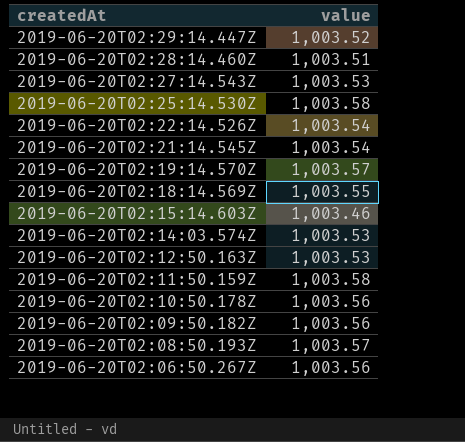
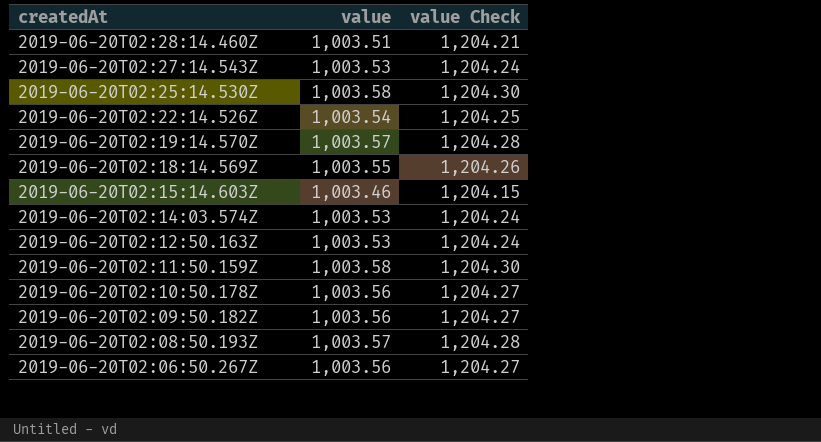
column value Check | formula: none -> [value] * 1.2
row 2019-06-20T02:29:14.447Z: 1,003.52 -> none
row 2019-06-20T02:21:14.545Z: 1,003.54 -> none

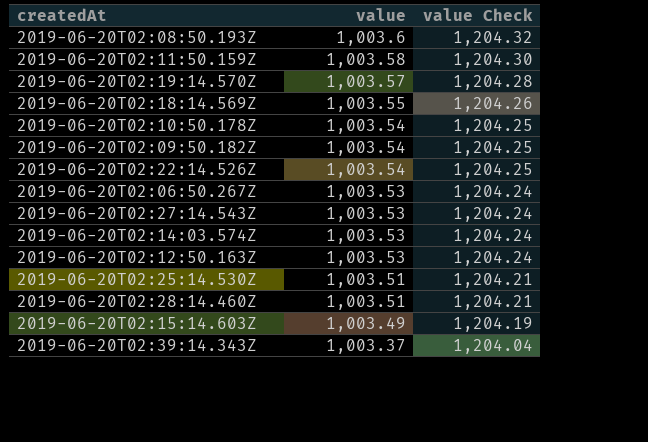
row order: createdAt descending -> value descending
2019-06-20T02:08:50.193Z | value: 1,003.57 -> 1,003.6
2019-06-20T02:08:50.193Z | value Check: 1,204.28 -> 1,204.32
2019-06-20T02:10:50.178Z | value: 1,003.56 -> 1,003.54
2019-06-20T02:10:50.178Z | value Check: 1,204.27 -> 1,204.25
2019-06-20T02:09:50.182Z | value: 1,003.56 -> 1,003.54
2019-06-20T02:09:50.182Z | value Check: 1,204.27 -> 1,204.25
2019-06-20T02:06:50.267Z | value: 1,003.56 -> 1,003.53
2019-06-20T02:06:50.267Z | value Check: 1,204.27 -> 1,204.24
2019-06-20T02:25:14.530Z | value: 1,003.58 -> 1,003.51
2019-06-20T02:25:14.530Z | value Check: 1,204.30 -> 1,204.21
2019-06-20T02:15:14.603Z | value: 1,003.46 -> 1,003.49
2019-06-20T02:15:14.603Z | value Check: 1,204.15 -> 1,204.19
row 2019-06-20T02:39:14.343Z: none -> 1,003.37 | 1,204.04

